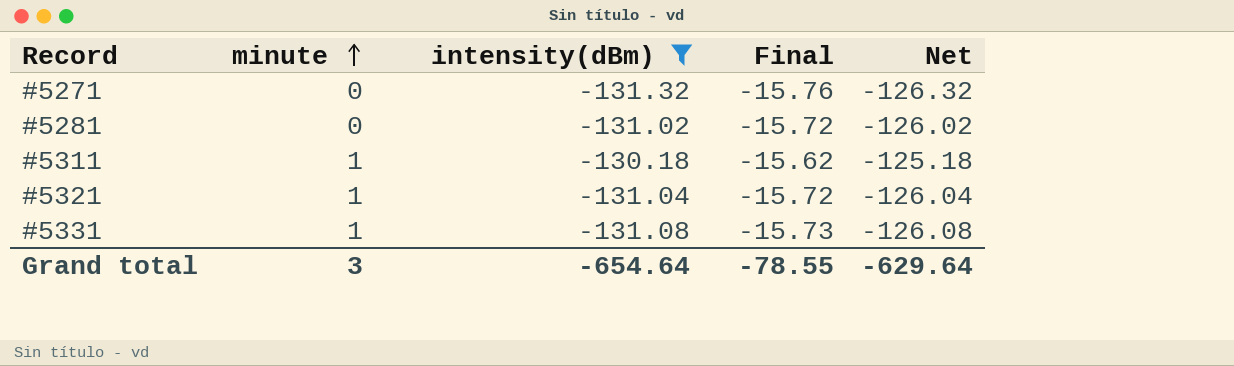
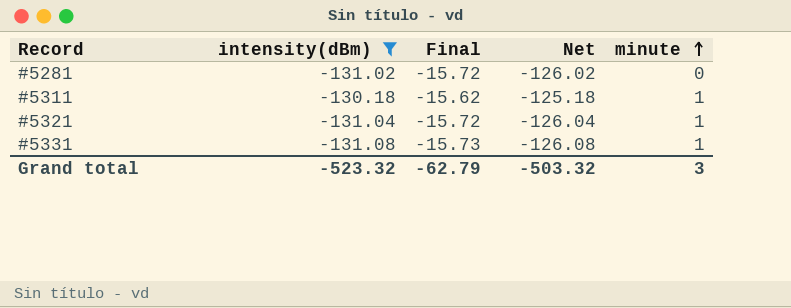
column minute | position: 2 -> 5
row #5271: 0 | -131.32 | -15.76 | -126.32 -> none
Grand total | intensity(dBm): -654.64 -> -523.32
Grand total | Final: -78.55 -> -62.79
Grand total | Net: -629.64 -> -503.32

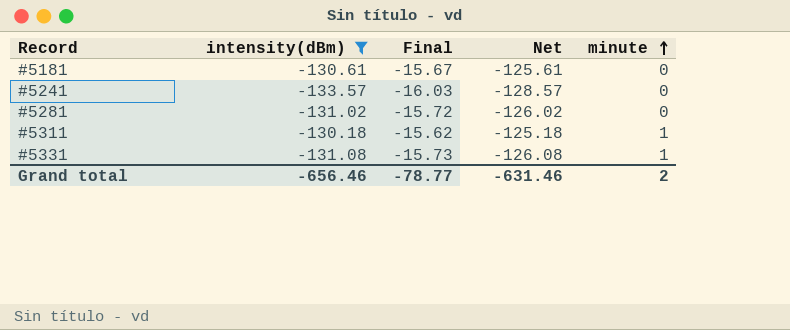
row #5321: -131.04 | -15.72 | -126.04 | 1 -> none
row #5181: none -> -130.61 | -15.67 | -125.61 | 0
row #5241: none -> -133.57 | -16.03 | -128.57 | 0
Grand total | intensity(dBm): -523.32 -> -656.46
Grand total | Final: -62.79 -> -78.77
Grand total | Net: -503.32 -> -631.46
Grand total | minute: 3 -> 2

